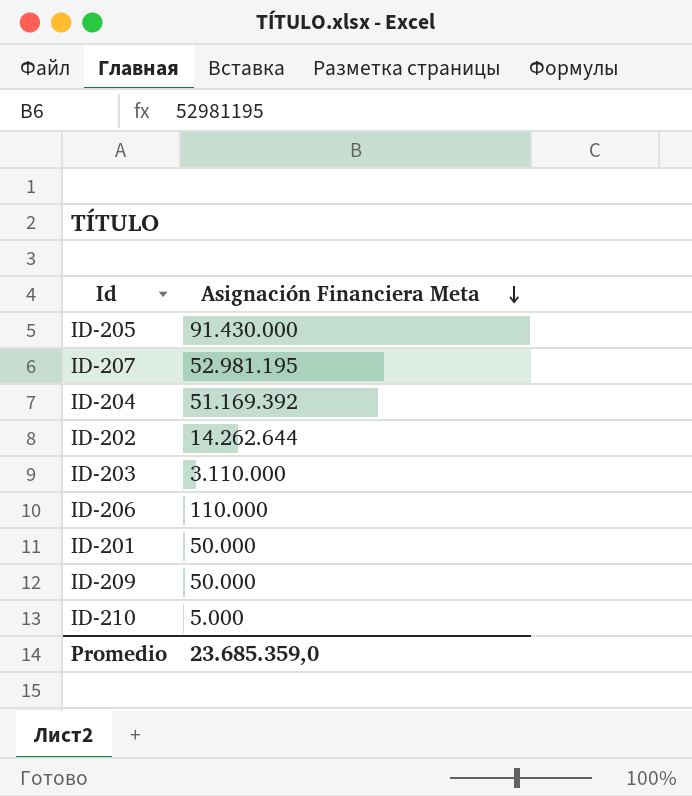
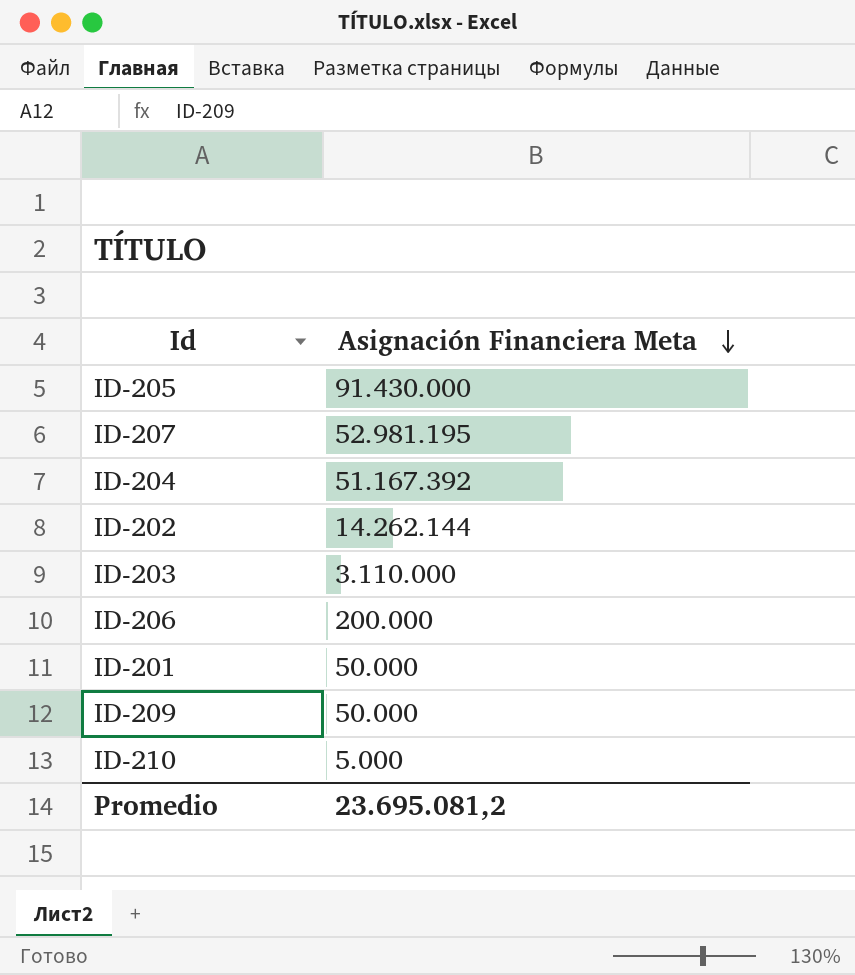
ID-204 | Asignación Financiera Meta: 51.169.392 -> 51.167.392
ID-202 | Asignación Financiera Meta: 14.262.644 -> 14.262.144
ID-206 | Asignación Financiera Meta: 110.000 -> 200.000
Promedio | Asignación Financiera Meta: 23.685.359,0 -> 23.695.081,2

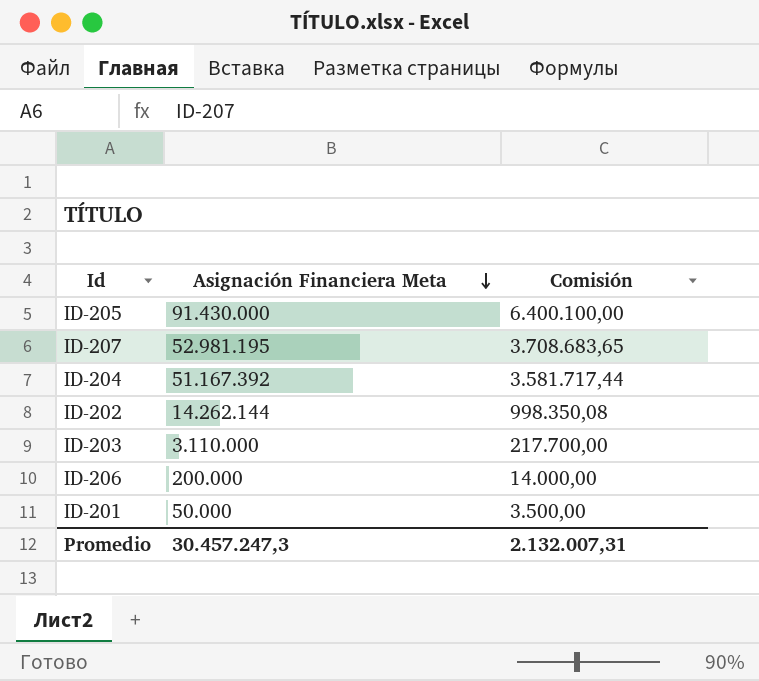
column Comisión | formula: none -> [Asignación Financiera Meta] * 0,07
row ID-209: 50.000 -> none
row ID-210: 5.000 -> none
Promedio | Asignación Financiera Meta: 23.695.081,2 -> 30.457.247,3

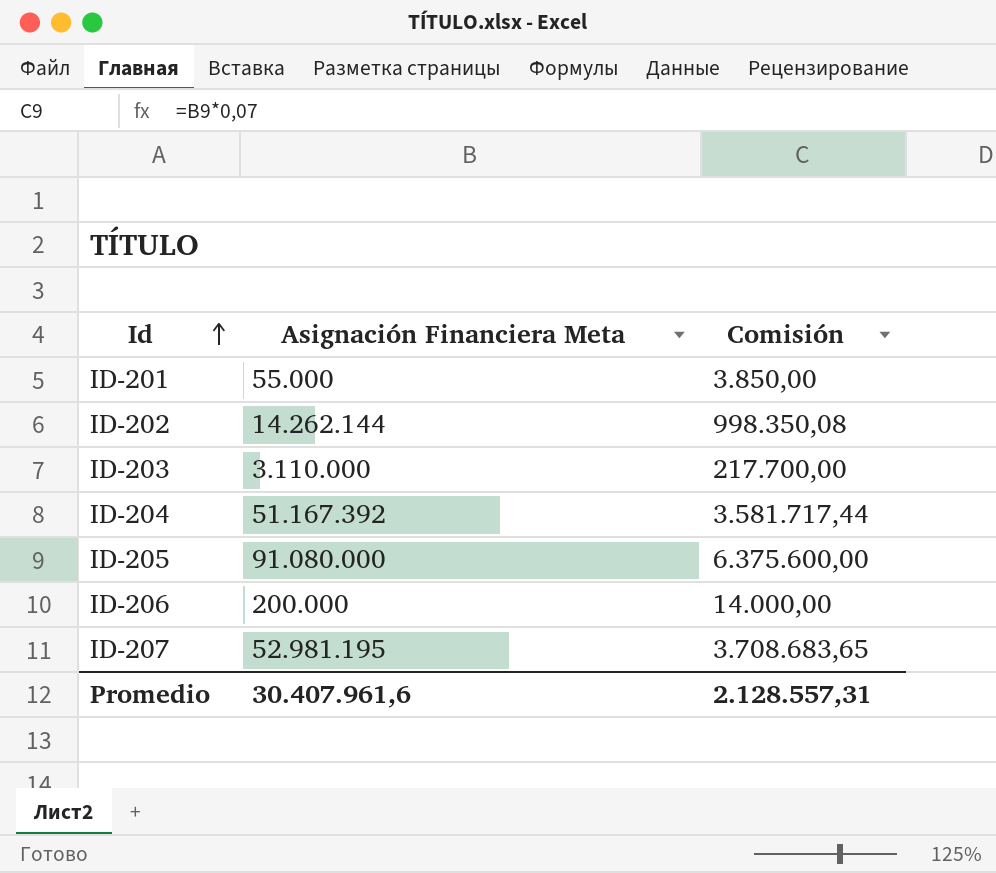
row order: Asignación Financiera Meta descending -> Id ascending
ID-201 | Asignación Financiera Meta: 50.000 -> 55.000
ID-201 | Comisión: 3.500,00 -> 3.850,00
ID-205 | Asignación Financiera Meta: 91.430.000 -> 91.080.000
ID-205 | Comisión: 6.400.100,00 -> 6.375.600,00
Promedio | Asignación Financiera Meta: 30.457.247,3 -> 30.407.961,6
Promedio | Comisión: 2.132.007,31 -> 2.128.557,31

